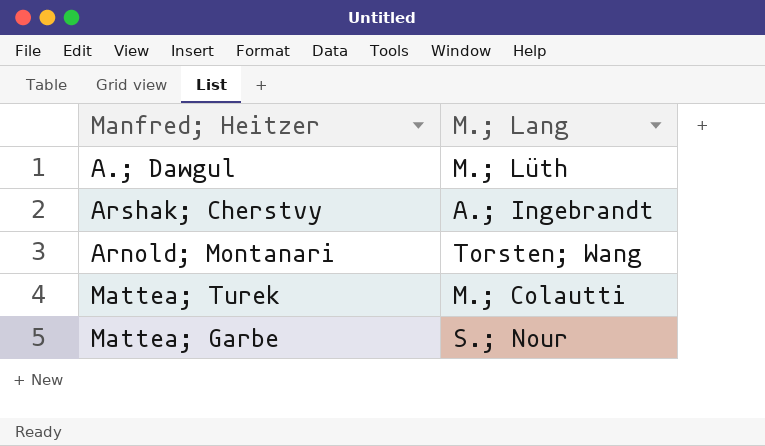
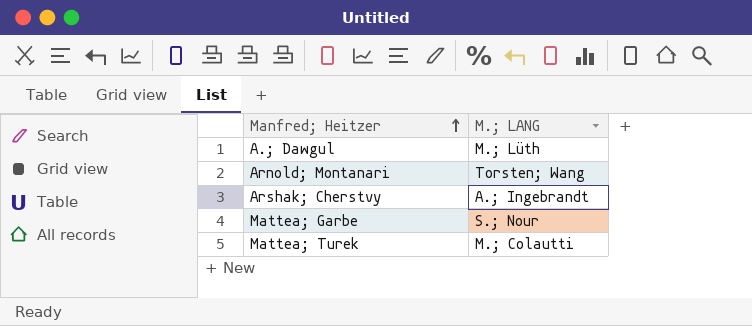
row order: none -> Manfred; Heitzer ascending
column name: M.; Lang -> M.; LANG

